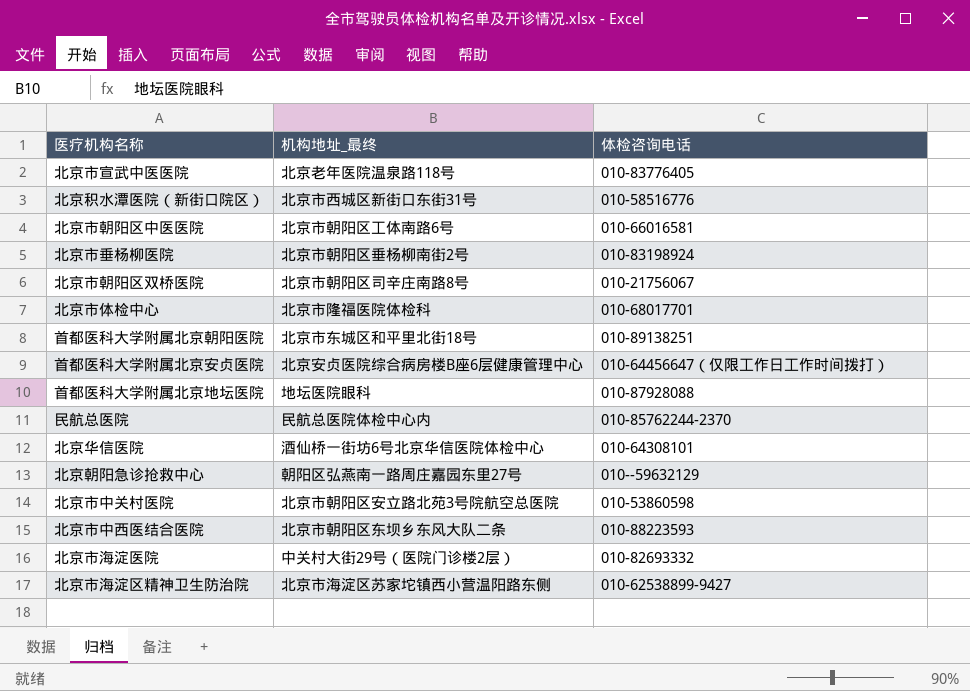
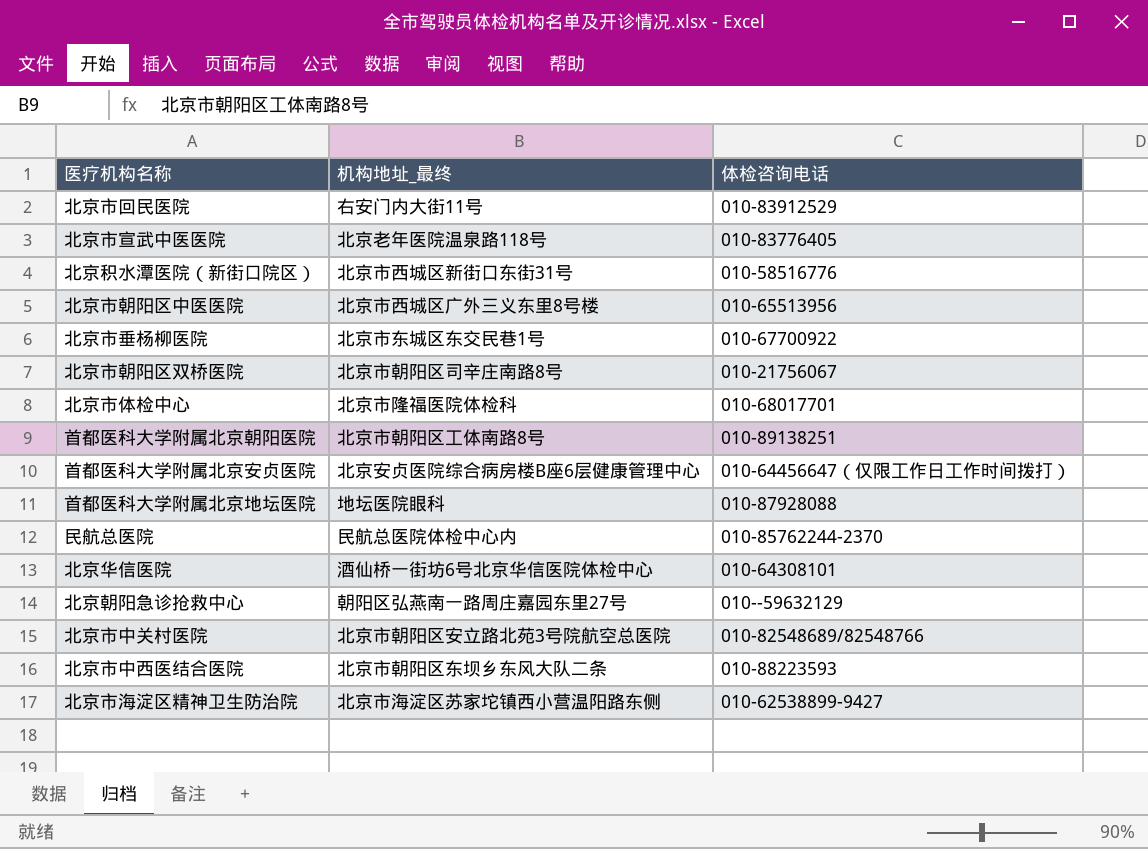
row 北京市海淀医院: 中关村大街29号（医院门诊楼2层） | 010-82693332 -> none
row 北京市回民医院: none -> 右安门内大街11号 | 010-83912529
北京市朝阳区中医医院 | 机构地址_最终: 北京市朝阳区工体南路6号 -> 北京市西城区广外三义东里8号楼
北京市朝阳区中医医院 | 体检咨询电话: 010-66016581 -> 010-65513956
北京市垂杨柳医院 | 机构地址_最终: 北京市朝阳区垂杨柳南街2号 -> 北京市东城区东交民巷1号
北京市垂杨柳医院 | 体检咨询电话: 010-83198924 -> 010-67700922
首都医科大学附属北京朝阳医院 | 机构地址_最终: 北京市东城区和平里北街18号 -> 北京市朝阳区工体南路8号
北京市中关村医院 | 体检咨询电话: 010-53860598 -> 010-82548689/82548766

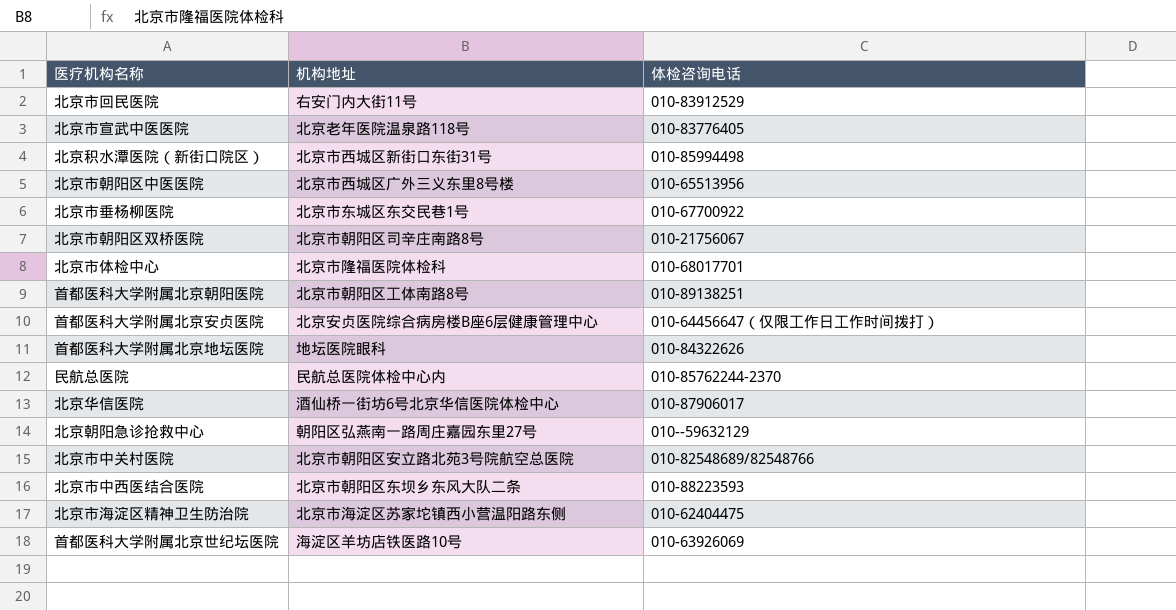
column name: 机构地址_最终 -> 机构地址
北京积水潭医院（新街口院区） | 体检咨询电话: 010-58516776 -> 010-85994498
首都医科大学附属北京地坛医院 | 体检咨询电话: 010-87928088 -> 010-84322626
北京华信医院 | 体检咨询电话: 010-64308101 -> 010-87906017
北京市海淀区精神卫生防治院 | 体检咨询电话: 010-62538899-9427 -> 010-62404475
row 首都医科大学附属北京世纪坛医院: none -> 海淀区羊坊店铁医路10号 | 010-63926069

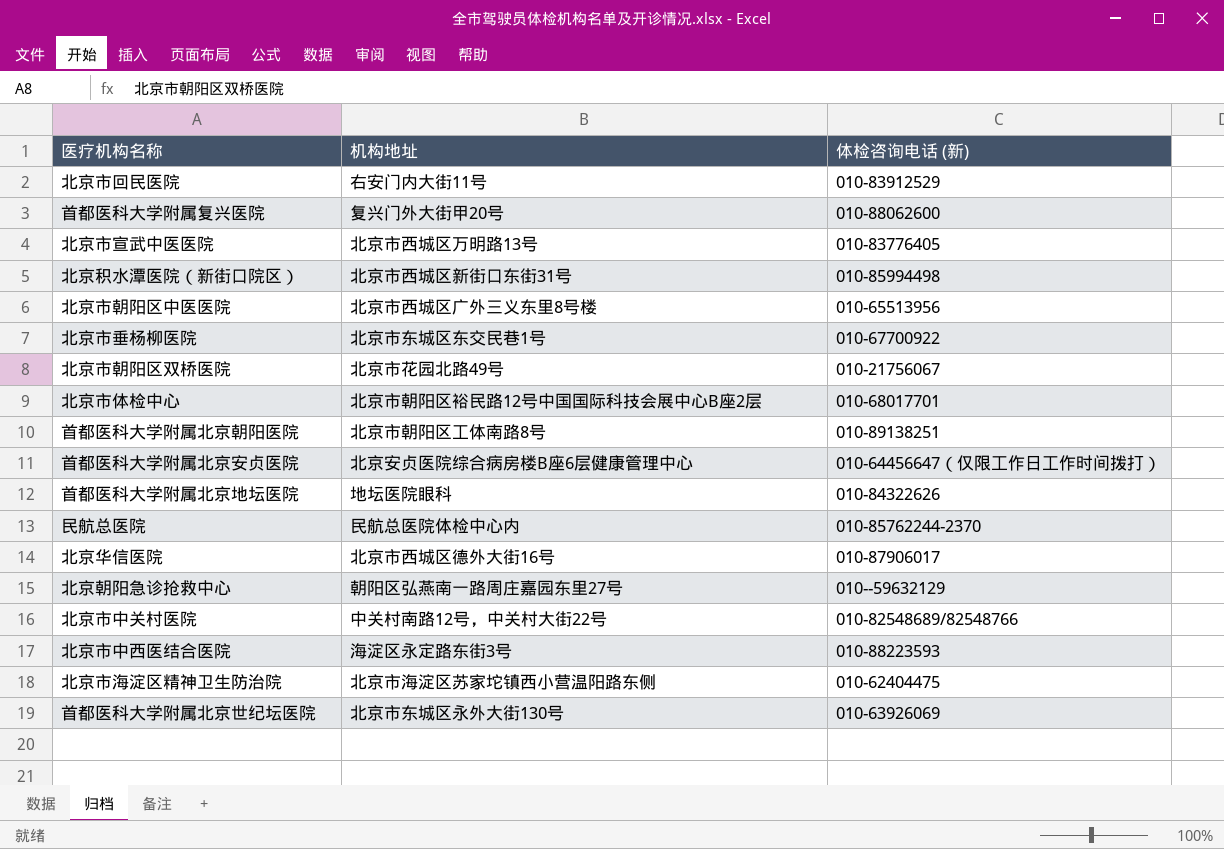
column name: 体检咨询电话 -> 体检咨询电话 (新)
row 首都医科大学附属复兴医院: none -> 复兴门外大街甲20号 | 010-88062600
北京市宣武中医医院 | 机构地址: 北京老年医院温泉路118号 -> 北京市西城区万明路13号
北京市朝阳区双桥医院 | 机构地址: 北京市朝阳区司辛庄南路8号 -> 北京市花园北路49号
北京市体检中心 | 机构地址: 北京市隆福医院体检科 -> 北京市朝阳区裕民路12号中国国际科技会展中心B座2层
北京华信医院 | 机构地址: 酒仙桥一街坊6号北京华信医院体检中心 -> 北京市西城区德外大街16号
北京市中关村医院 | 机构地址: 北京市朝阳区安立路北苑3号院航空总医院 -> 中关村南路12号，中关村大街22号
北京市中西医结合医院 | 机构地址: 北京市朝阳区东坝乡东风大队二条 -> 海淀区永定路东街3号
首都医科大学附属北京世纪坛医院 | 机构地址: 海淀区羊坊店铁医路10号 -> 北京市东城区永外大街130号

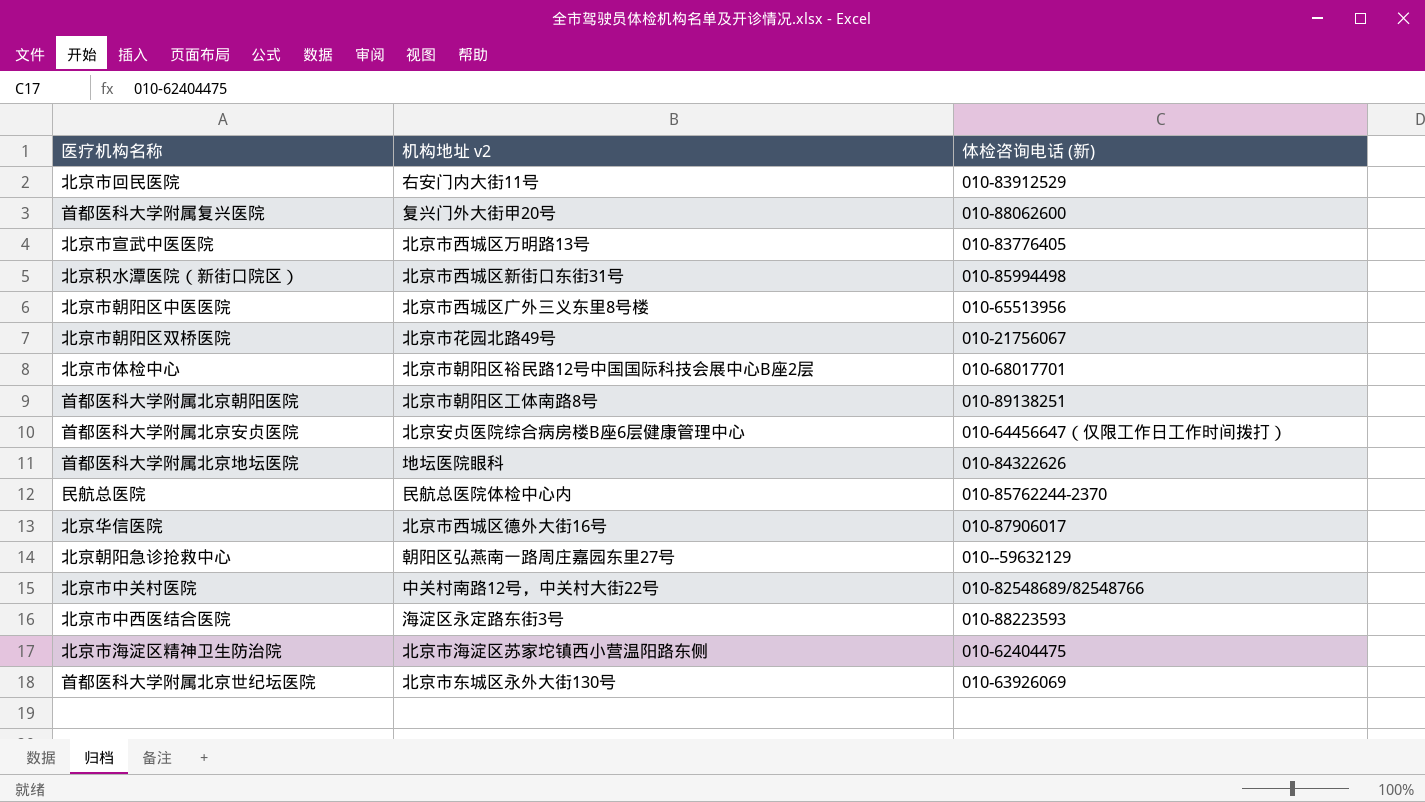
column name: 机构地址 -> 机构地址 v2
row 北京市垂杨柳医院: 北京市东城区东交民巷1号 | 010-67700922 -> none

